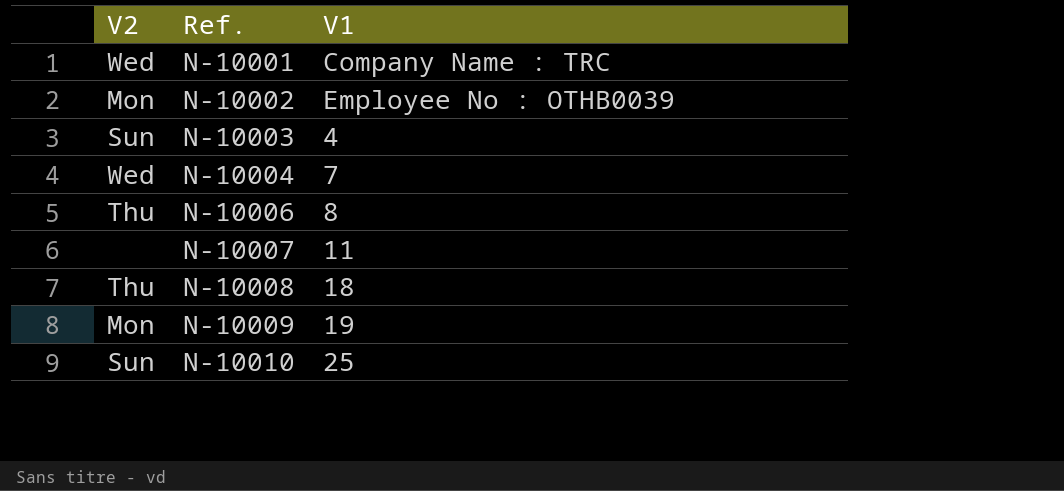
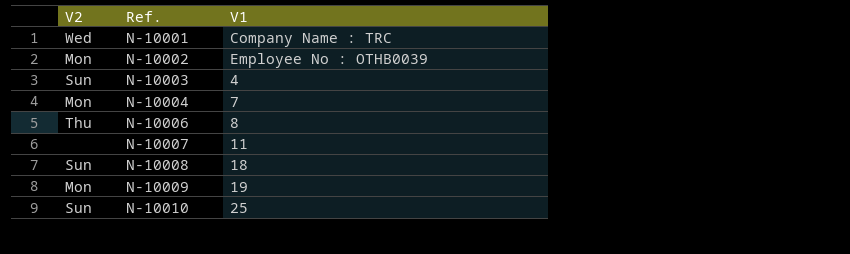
N-10004 | V2: Wed -> Mon
N-10008 | V2: Thu -> Sun

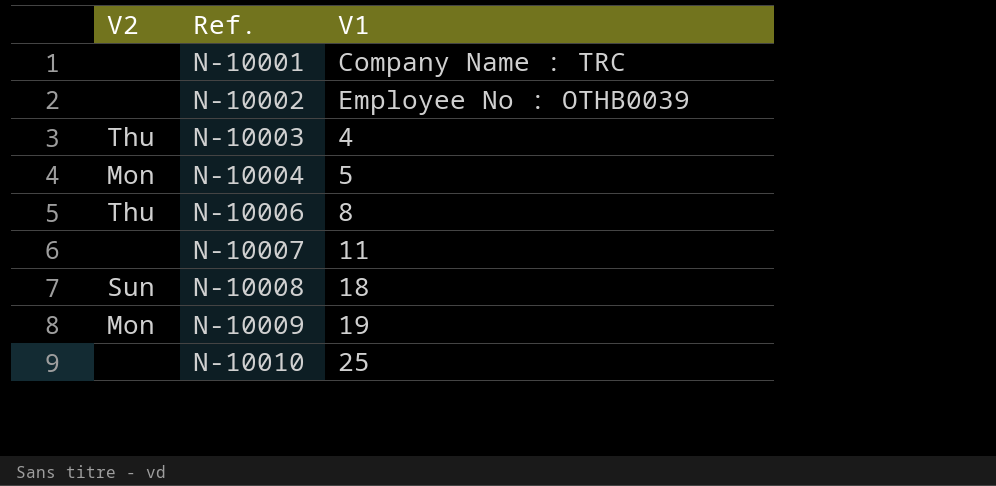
N-10001 | V2: Wed -> none
N-10002 | V2: Mon -> none
N-10003 | V2: Sun -> Thu
N-10004 | V1: 7 -> 5
N-10010 | V2: Sun -> none

